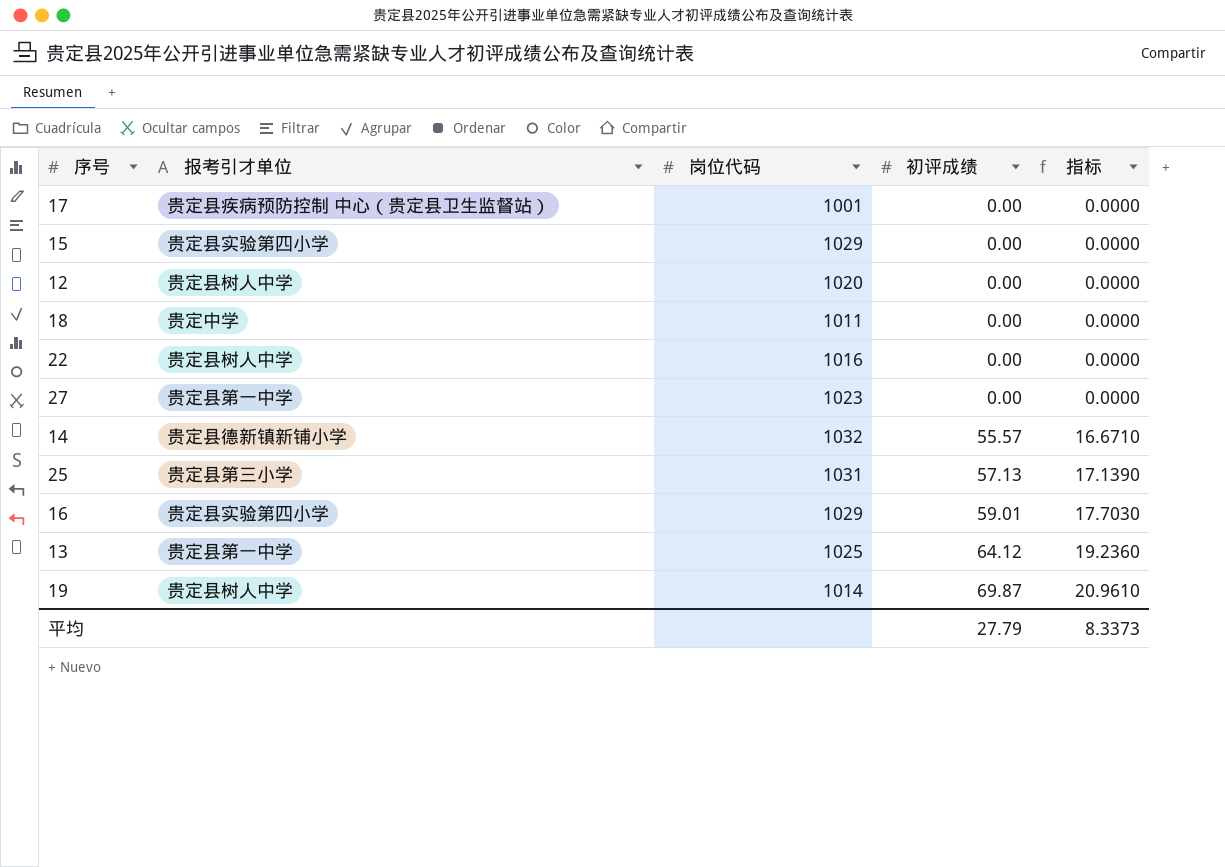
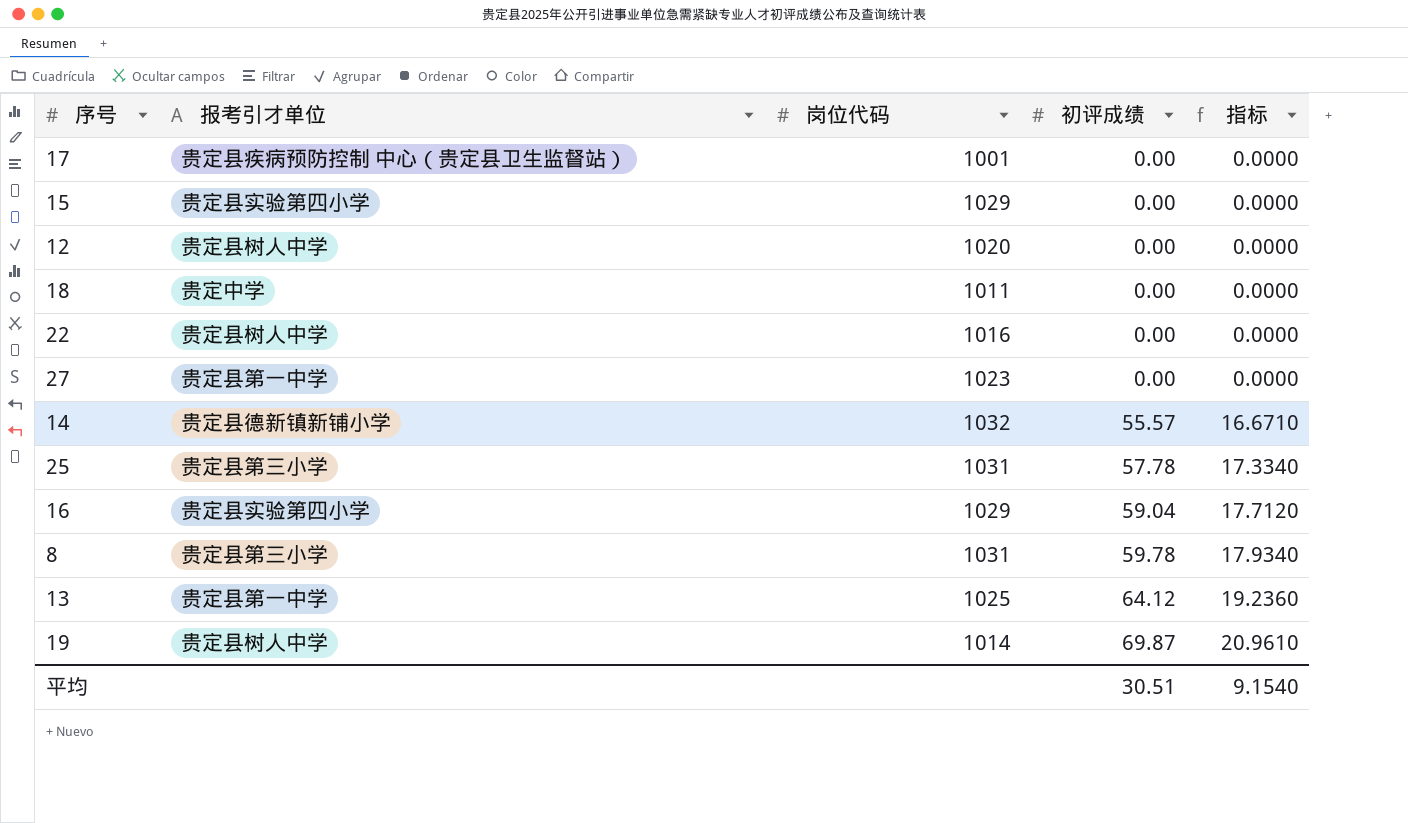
25 | 初评成绩: 57.13 -> 57.78
25 | 指标: 17.1390 -> 17.3340
16 | 初评成绩: 59.01 -> 59.04
16 | 指标: 17.7030 -> 17.7120
row 8: none -> 贵定县第三小学 | 1031 | 59.78 | 17.9340
平均 | 初评成绩: 27.79 -> 30.51
平均 | 指标: 8.3373 -> 9.1540

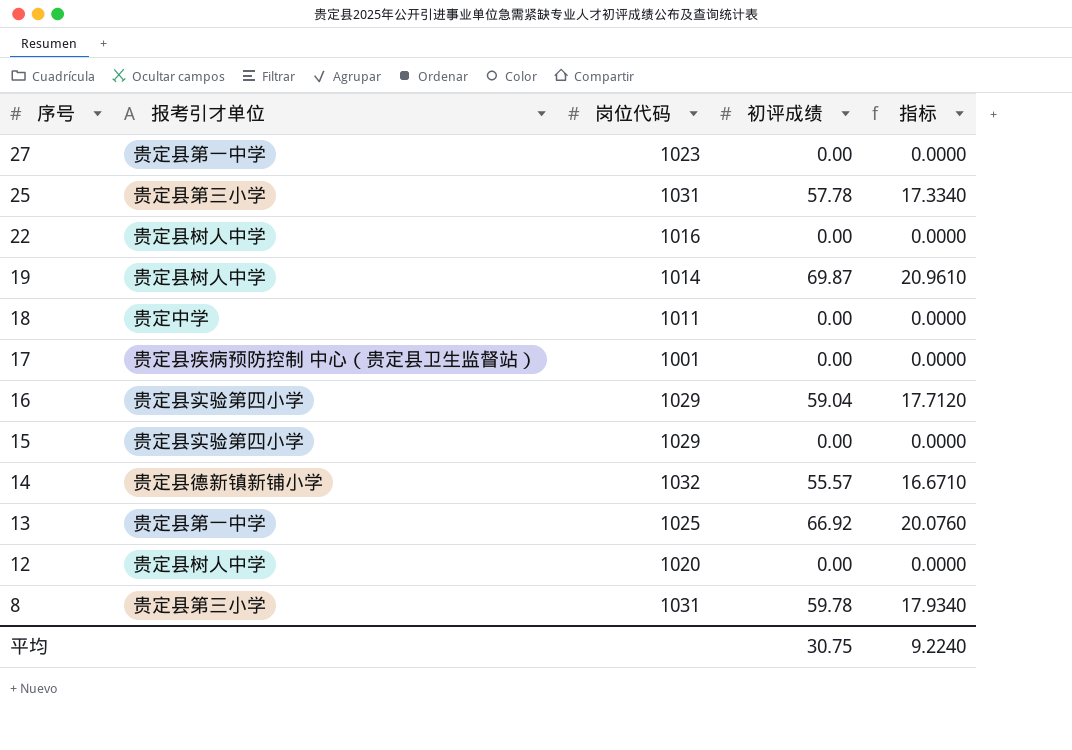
row order: 初评成绩 ascending -> 序号 descending
13 | 初评成绩: 64.12 -> 66.92
13 | 指标: 19.2360 -> 20.0760
平均 | 初评成绩: 30.51 -> 30.75
平均 | 指标: 9.1540 -> 9.2240

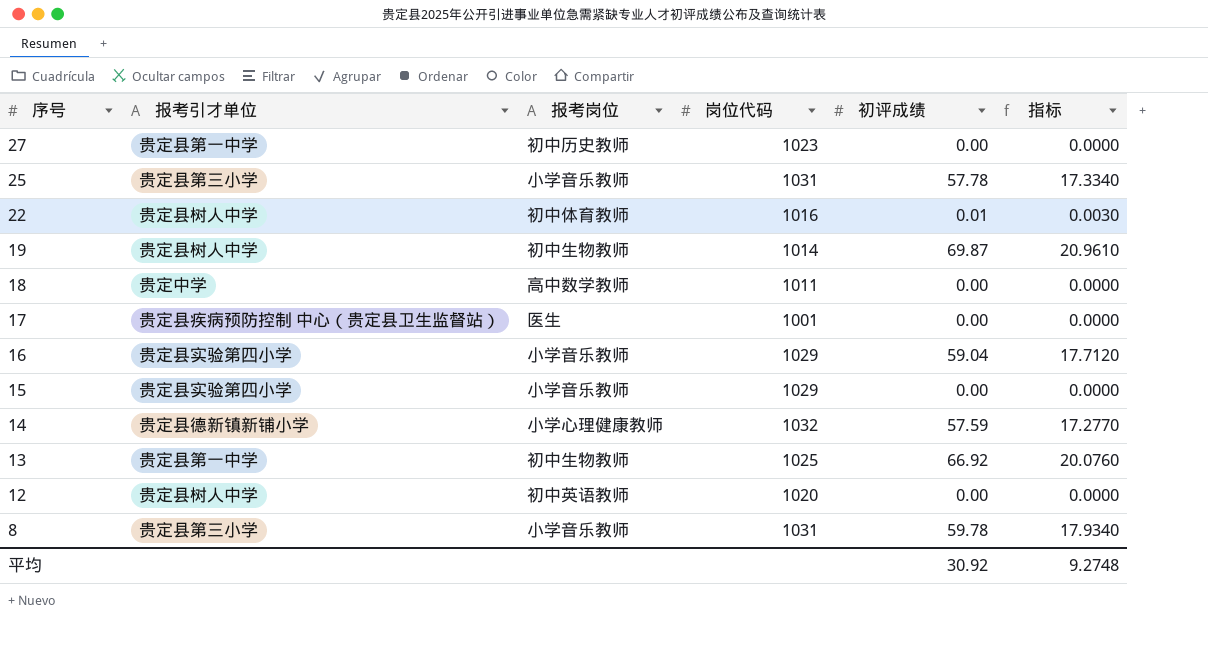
column 报考岗位 | position: none -> 3
22 | 初评成绩: 0.00 -> 0.01
22 | 指标: 0.0000 -> 0.0030
14 | 初评成绩: 55.57 -> 57.59
14 | 指标: 16.6710 -> 17.2770
平均 | 初评成绩: 30.75 -> 30.92
平均 | 指标: 9.2240 -> 9.2748

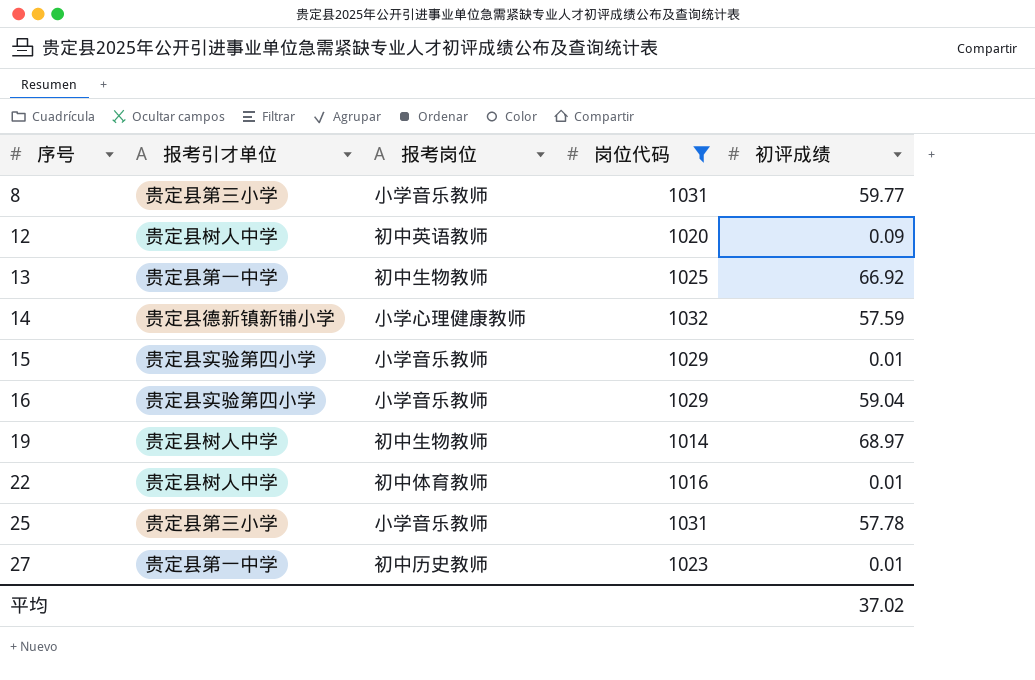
filter: none -> 岗位代码 >= 1014
row order: 序号 descending -> 序号 ascending
column 指标 | formula: [初评成绩] * 0.3 -> none
8 | 初评成绩: 59.78 -> 59.77
12 | 初评成绩: 0.00 -> 0.09
15 | 初评成绩: 0.00 -> 0.01
19 | 初评成绩: 69.87 -> 68.97
27 | 初评成绩: 0.00 -> 0.01
平均 | 初评成绩: 30.92 -> 37.02

